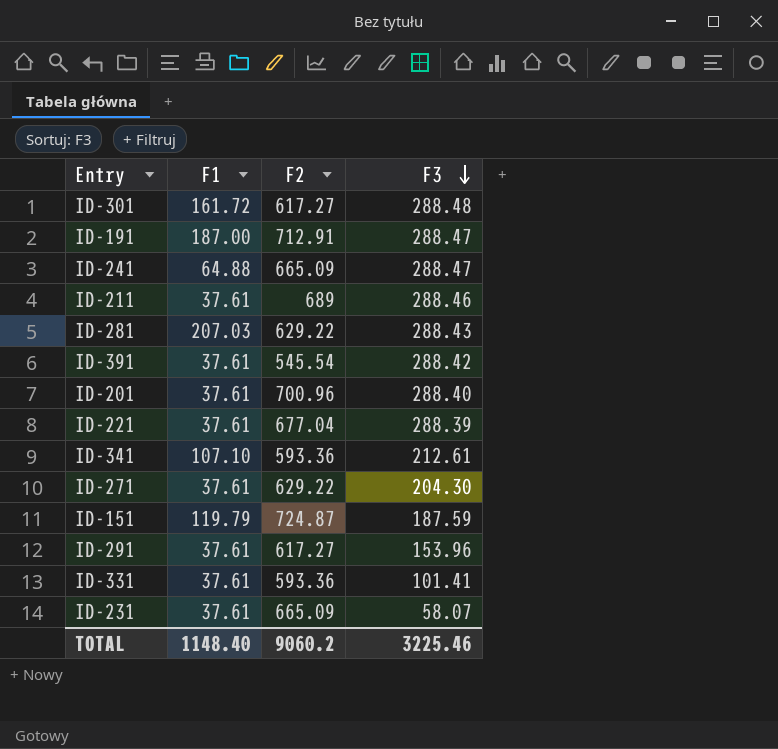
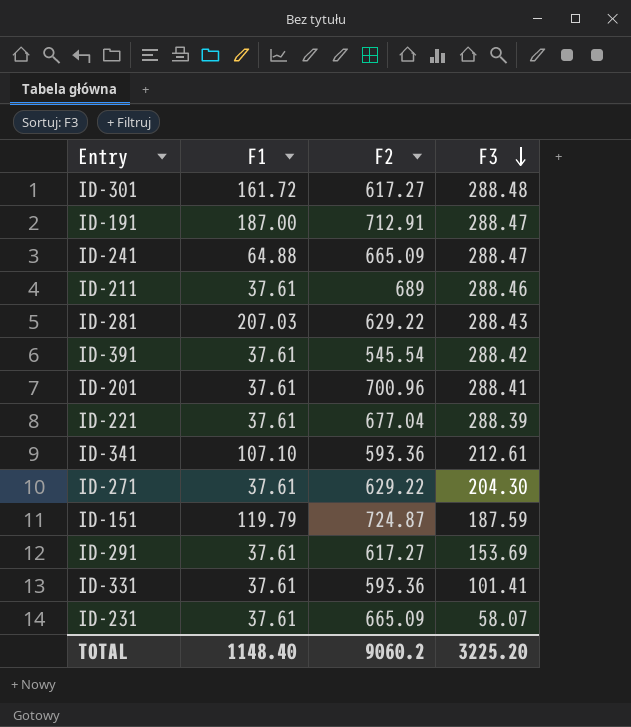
ID-201 | F3: 288.40 -> 288.41
ID-291 | F3: 153.96 -> 153.69
TOTAL | F3: 3225.46 -> 3225.20

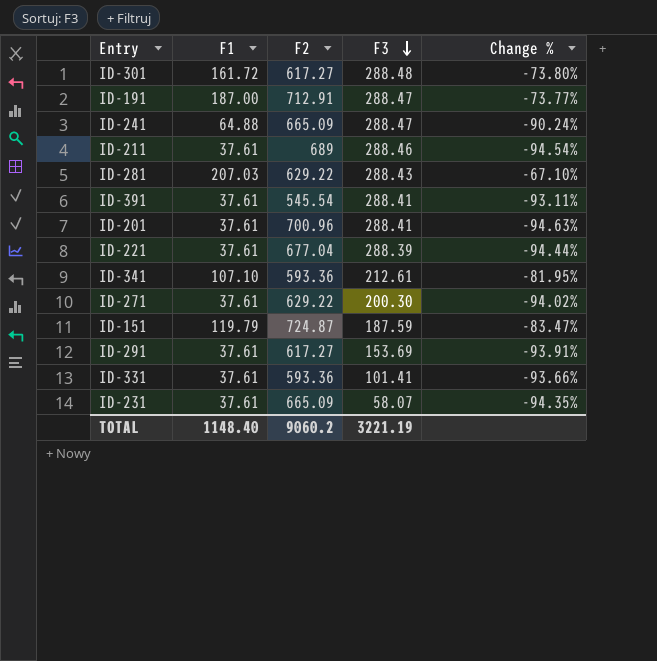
column Change % | formula: none -> ([F1] - [F2]) / [F2]
ID-391 | F3: 288.42 -> 288.41
ID-271 | F3: 204.30 -> 200.30
TOTAL | F3: 3225.20 -> 3221.19

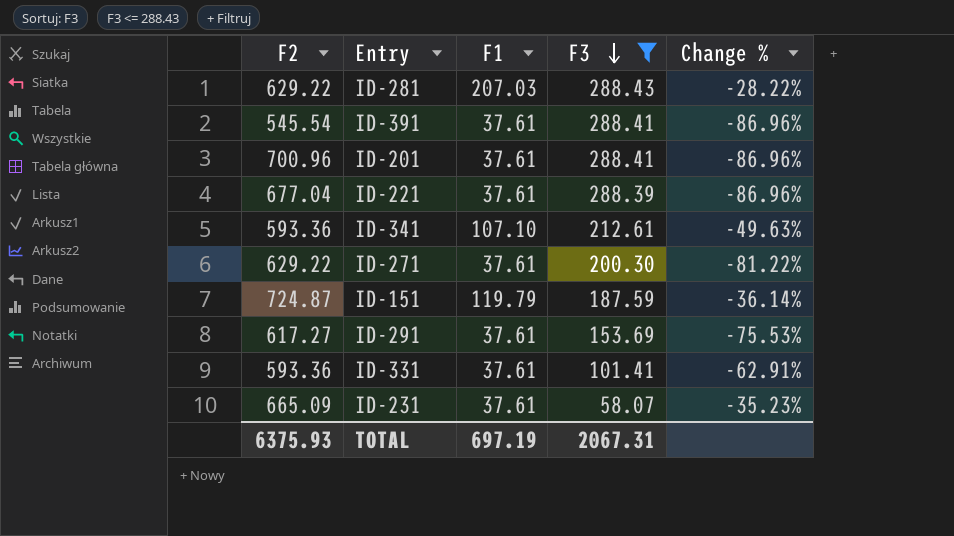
filter: none -> F3 <= 288.43
column F2 | position: 3 -> 1
column Change % | formula: ([F1] - [F2]) / [F2] -> ([F1] - [F3]) / [F3]
TOTAL | F2: 9060.2 -> 6375.93
TOTAL | F1: 1148.40 -> 697.19
TOTAL | F3: 3221.19 -> 2067.31

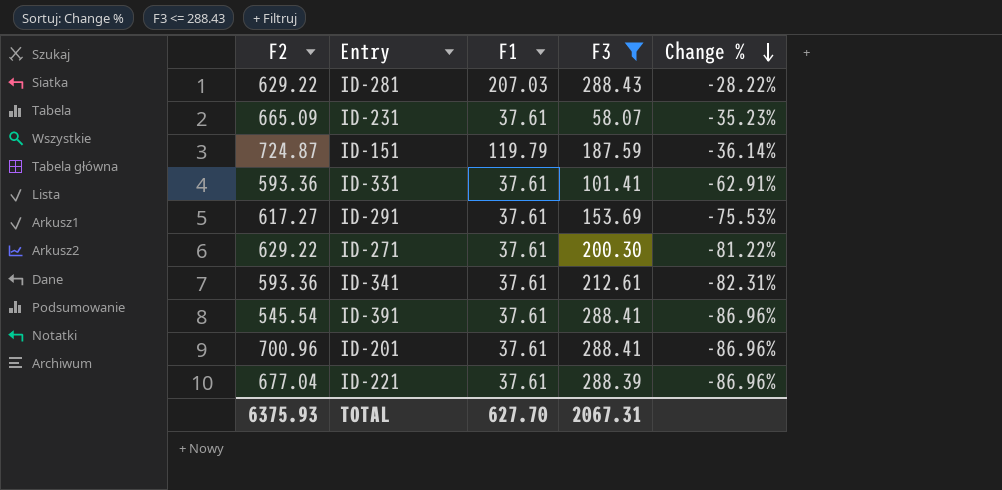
row order: F3 descending -> Change % descending
ID-341 | F1: 107.10 -> 37.61
ID-341 | Change %: -49.63% -> -82.31%
TOTAL | F1: 697.19 -> 627.70

